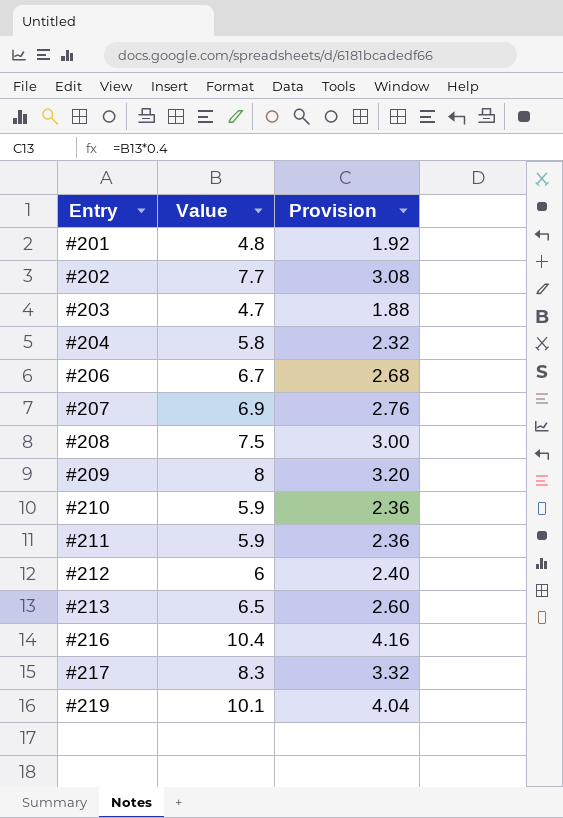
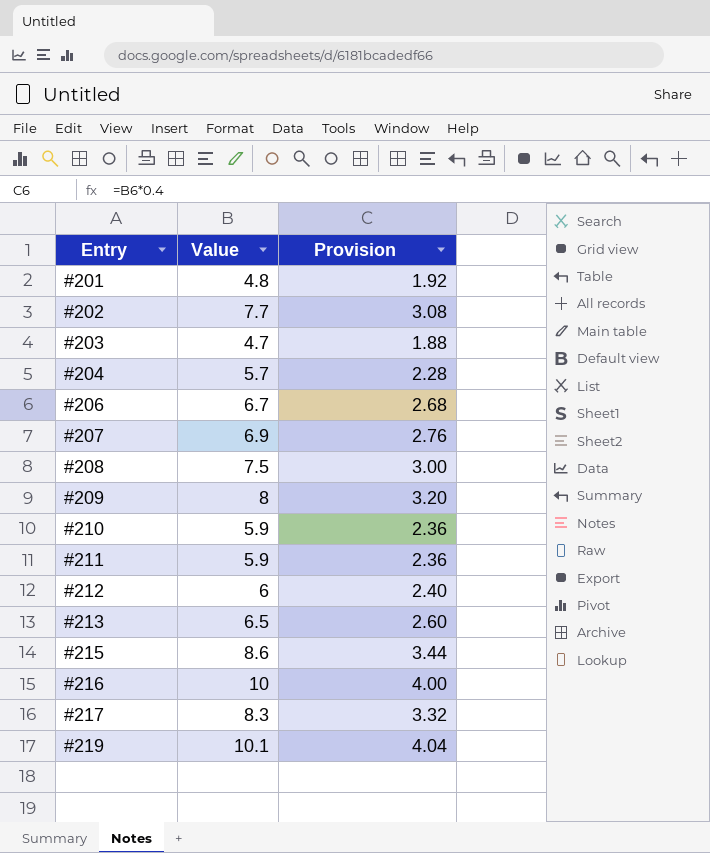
#204 | Value: 5.8 -> 5.7
#204 | Provision: 2.32 -> 2.28
row #215: none -> 8.6 | 3.44
#216 | Value: 10.4 -> 10
#216 | Provision: 4.16 -> 4.00

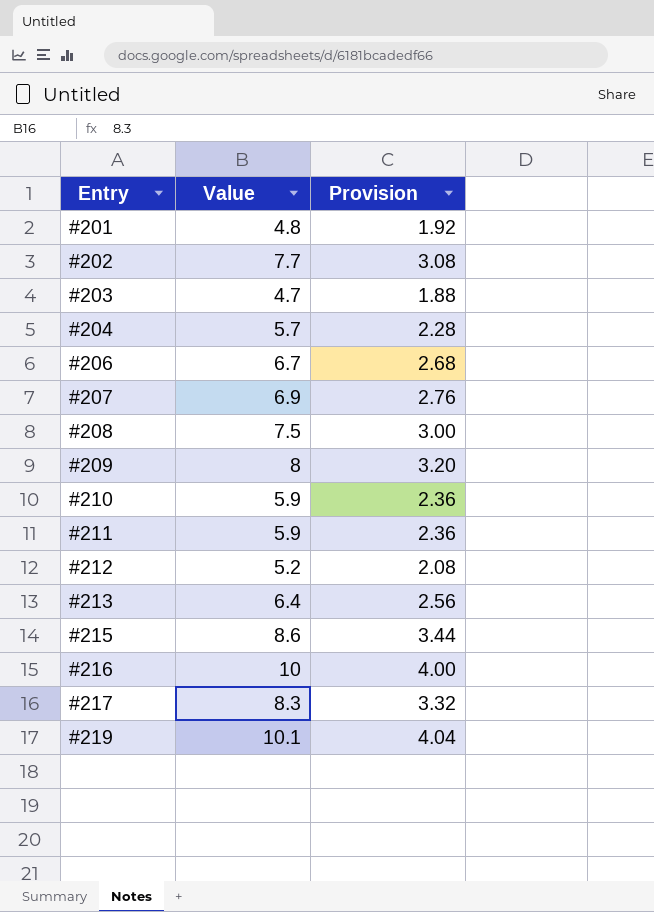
#212 | Value: 6 -> 5.2
#212 | Provision: 2.40 -> 2.08
#213 | Value: 6.5 -> 6.4
#213 | Provision: 2.60 -> 2.56

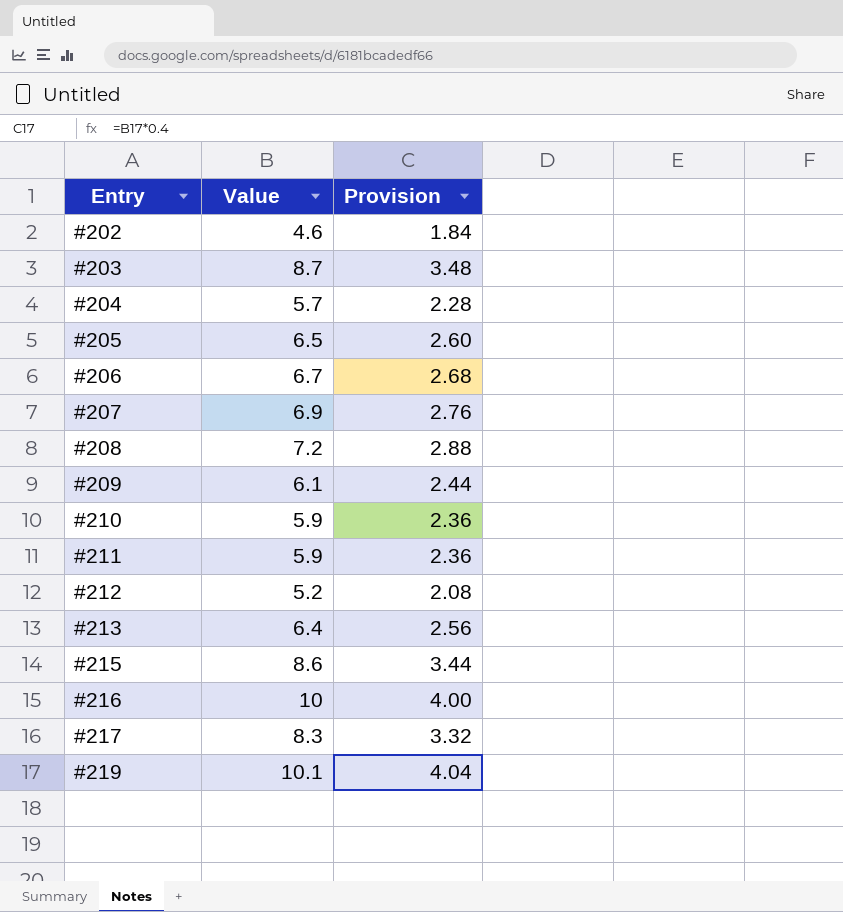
row #201: 4.8 | 1.92 -> none
#202 | Value: 7.7 -> 4.6
#202 | Provision: 3.08 -> 1.84
#203 | Value: 4.7 -> 8.7
#203 | Provision: 1.88 -> 3.48
row #205: none -> 6.5 | 2.60
#208 | Value: 7.5 -> 7.2
#208 | Provision: 3.00 -> 2.88
#209 | Value: 8 -> 6.1
#209 | Provision: 3.20 -> 2.44

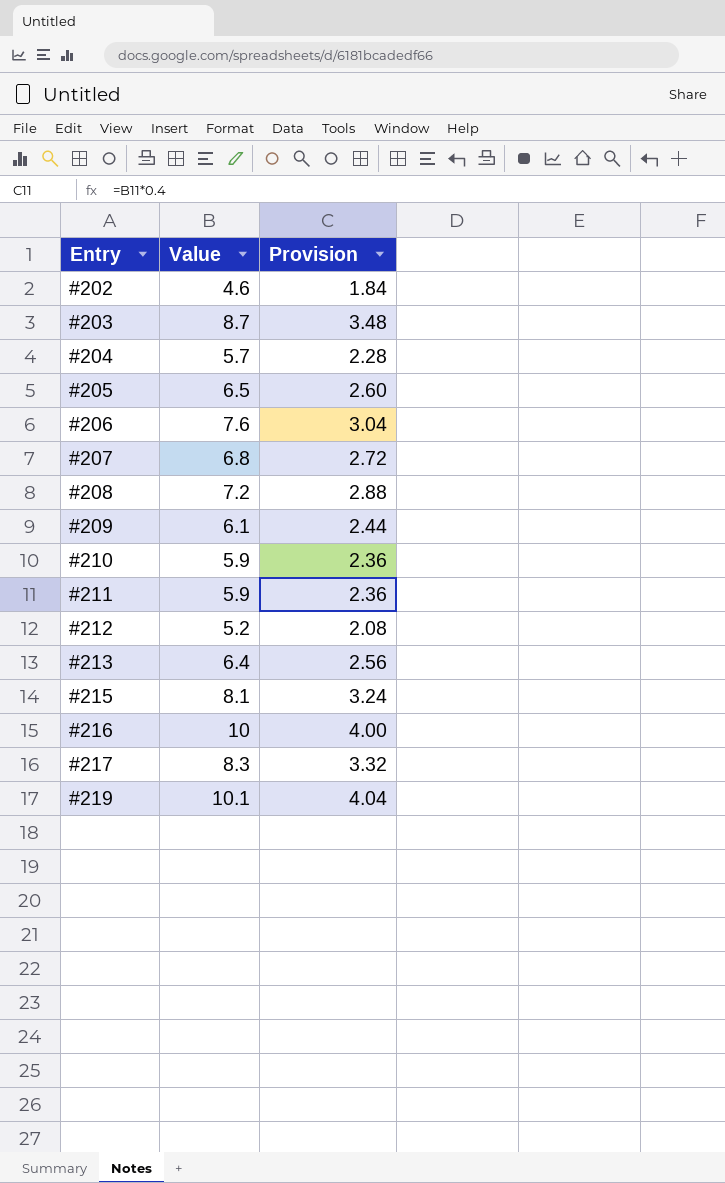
#206 | Value: 6.7 -> 7.6
#206 | Provision: 2.68 -> 3.04
#207 | Value: 6.9 -> 6.8
#207 | Provision: 2.76 -> 2.72
#215 | Value: 8.6 -> 8.1
#215 | Provision: 3.44 -> 3.24

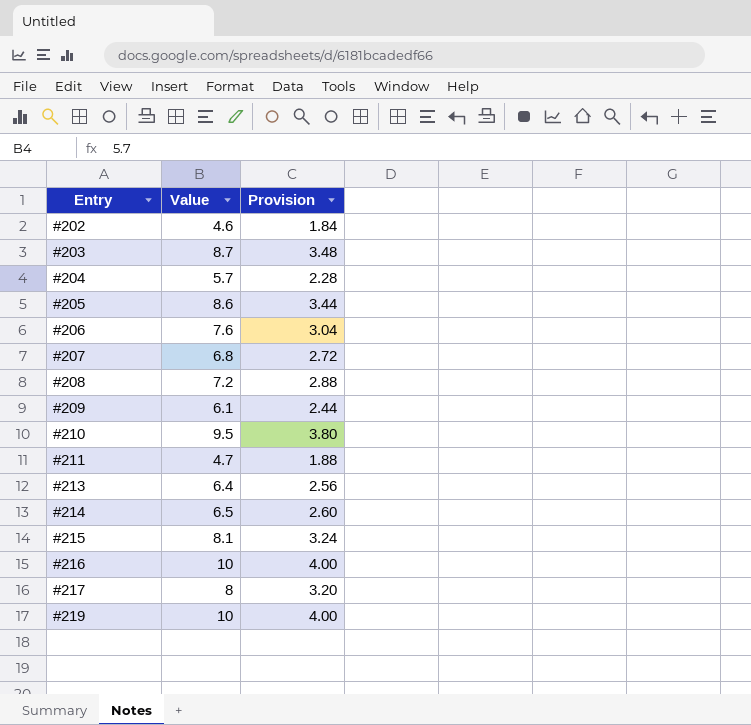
row #212: 5.2 | 2.08 -> none
#205 | Value: 6.5 -> 8.6
#205 | Provision: 2.60 -> 3.44
#210 | Value: 5.9 -> 9.5
#210 | Provision: 2.36 -> 3.80
#211 | Value: 5.9 -> 4.7
#211 | Provision: 2.36 -> 1.88
row #214: none -> 6.5 | 2.60
#217 | Value: 8.3 -> 8
#217 | Provision: 3.32 -> 3.20
#219 | Value: 10.1 -> 10
#219 | Provision: 4.04 -> 4.00

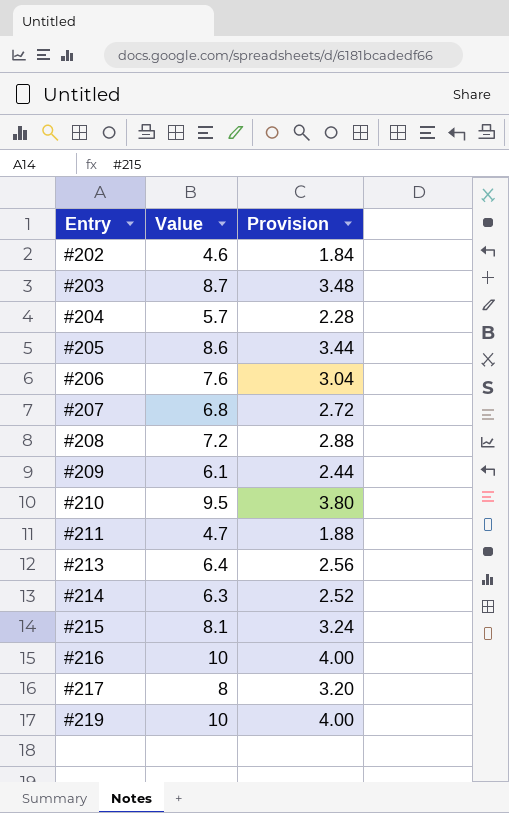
#214 | Value: 6.5 -> 6.3
#214 | Provision: 2.60 -> 2.52

